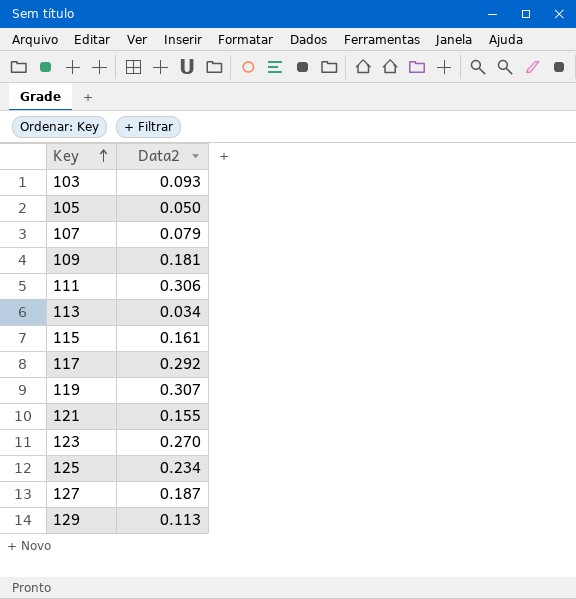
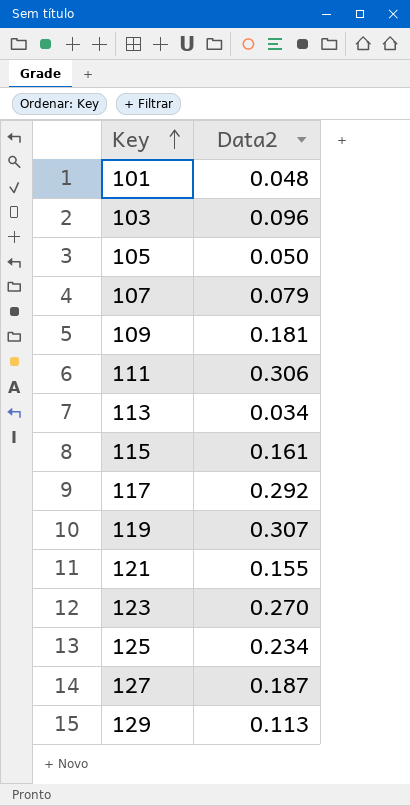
row 101: none -> 0.048
103 | Data2: 0.093 -> 0.096

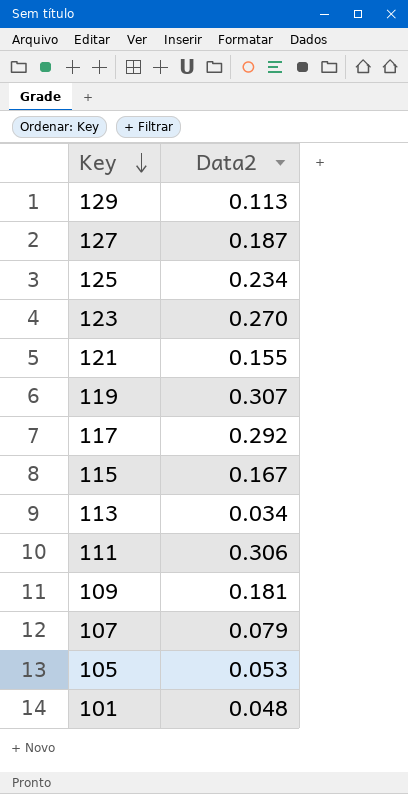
row order: Key ascending -> Key descending
row 103: 0.096 -> none
115 | Data2: 0.161 -> 0.167
105 | Data2: 0.050 -> 0.053

